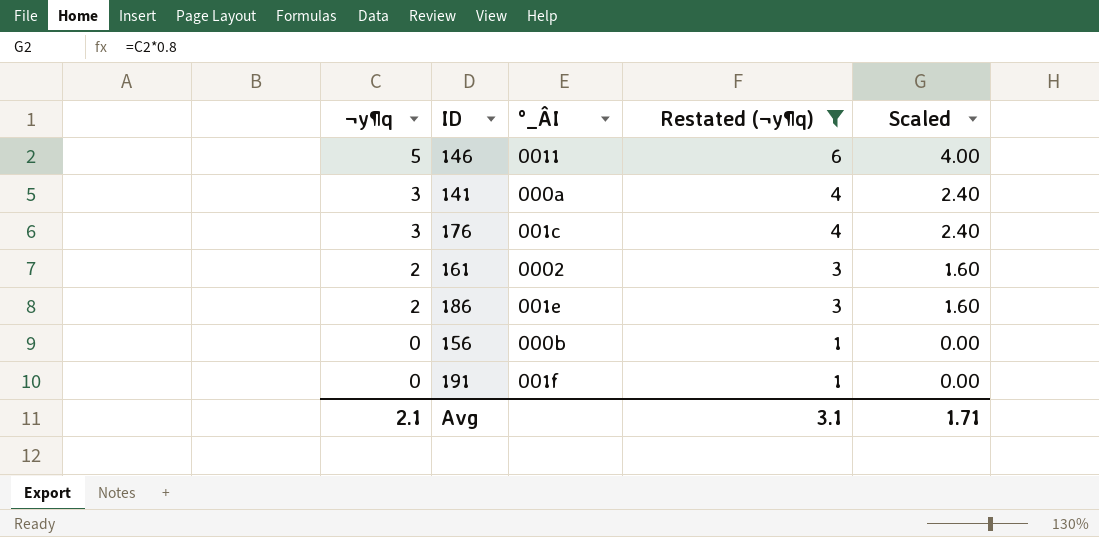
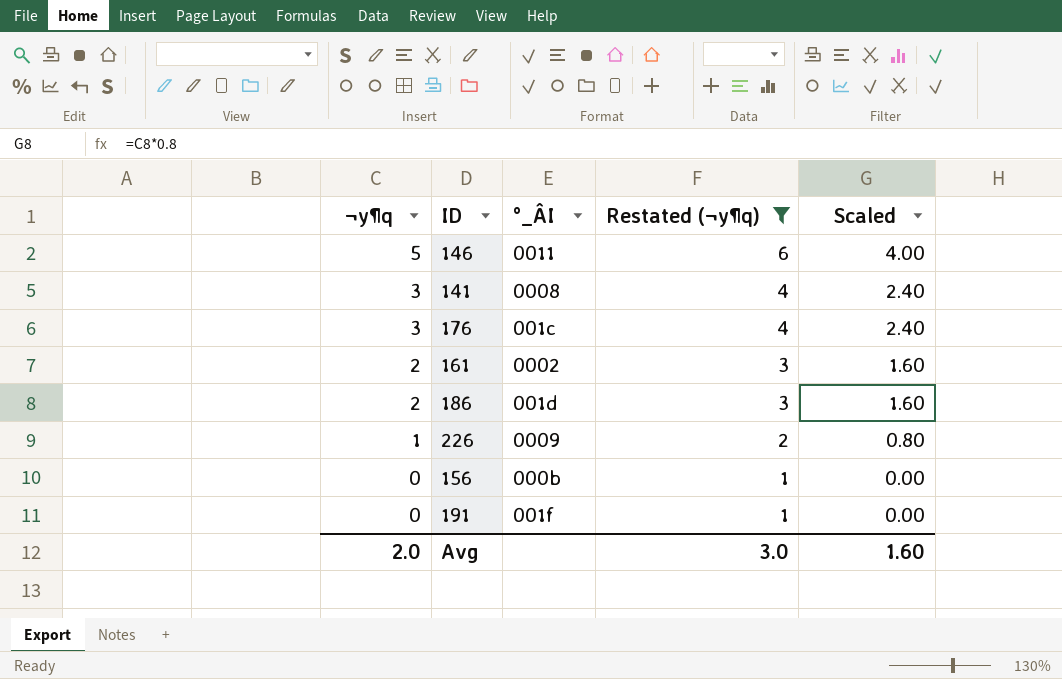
141 | °_ÂI: 000a -> 0008
186 | °_ÂI: 001e -> 001d
row 226: none -> 1 | 0009 | 2 | 0.80
Avg | ¬y¶q: 2.1 -> 2.0
Avg | Restated (¬y¶q): 3.1 -> 3.0
Avg | Scaled: 1.71 -> 1.60

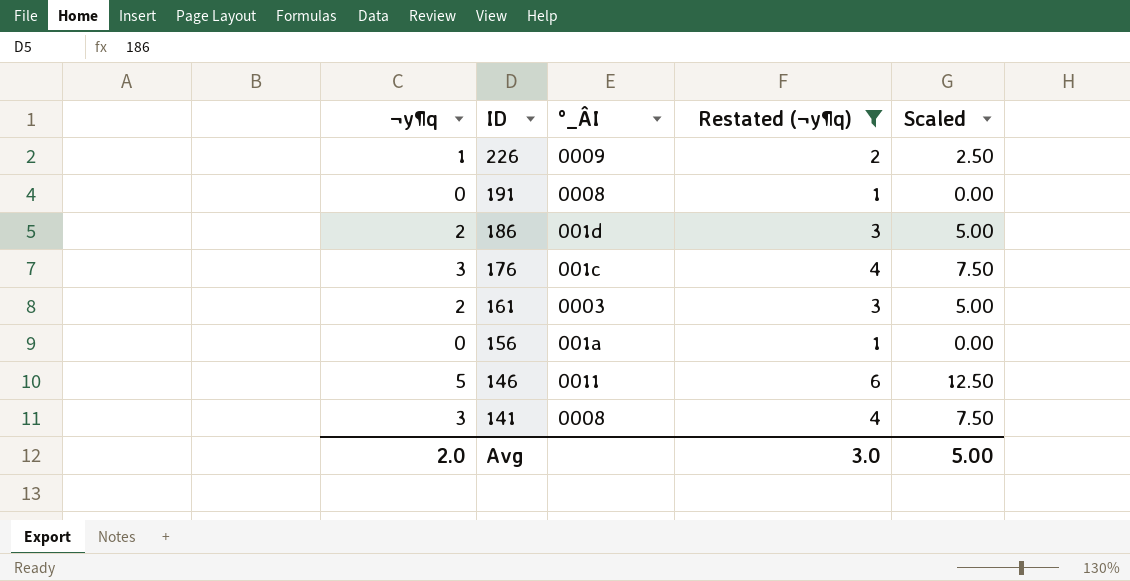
row order: ¬y¶q descending -> ID descending
column Scaled | formula: [¬y¶q] * 0.8 -> [¬y¶q] * 2.5
191 | °_ÂI: 001f -> 0008
161 | °_ÂI: 0002 -> 0003
156 | °_ÂI: 000b -> 001a
Avg | Scaled: 1.60 -> 5.00

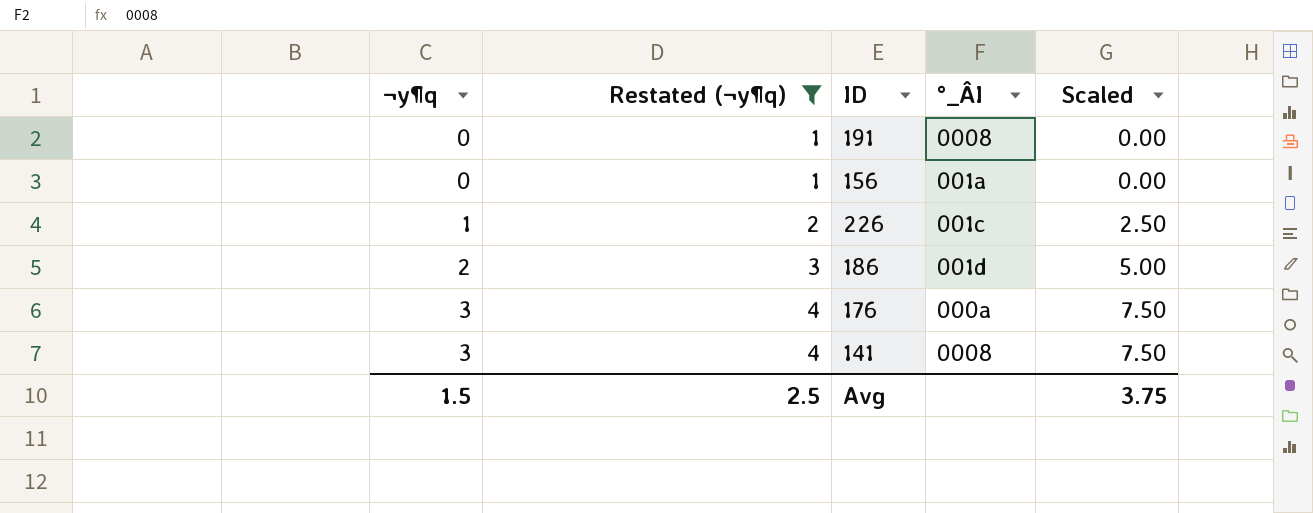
row order: ID descending -> ¬y¶q ascending
column Restated (¬y¶q) | position: 4 -> 2
row 161: 2 | 0003 | 3 | 5.00 -> none
row 146: 5 | 0011 | 6 | 12.50 -> none
226 | °_ÂI: 0009 -> 001c
176 | °_ÂI: 001c -> 000a
Avg | ¬y¶q: 2.0 -> 1.5
Avg | Restated (¬y¶q): 3.0 -> 2.5
Avg | Scaled: 5.00 -> 3.75

